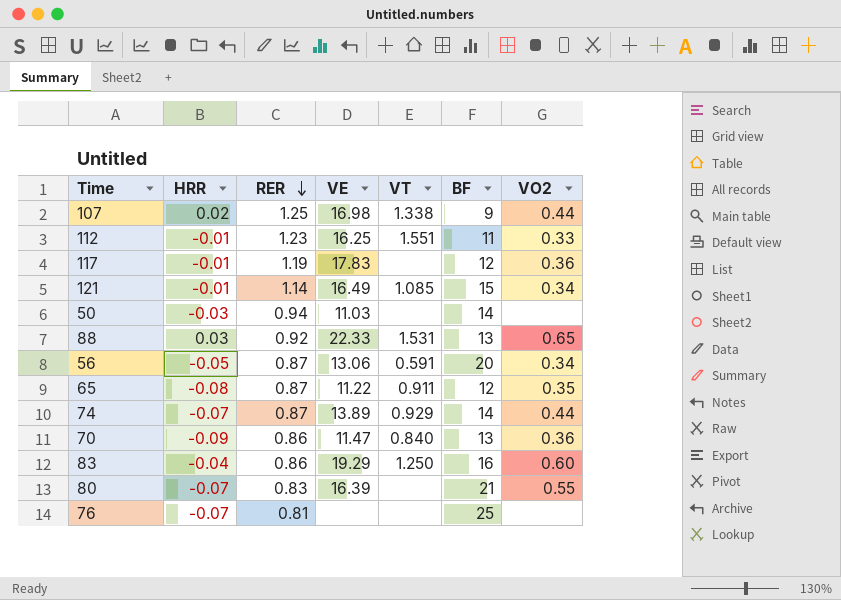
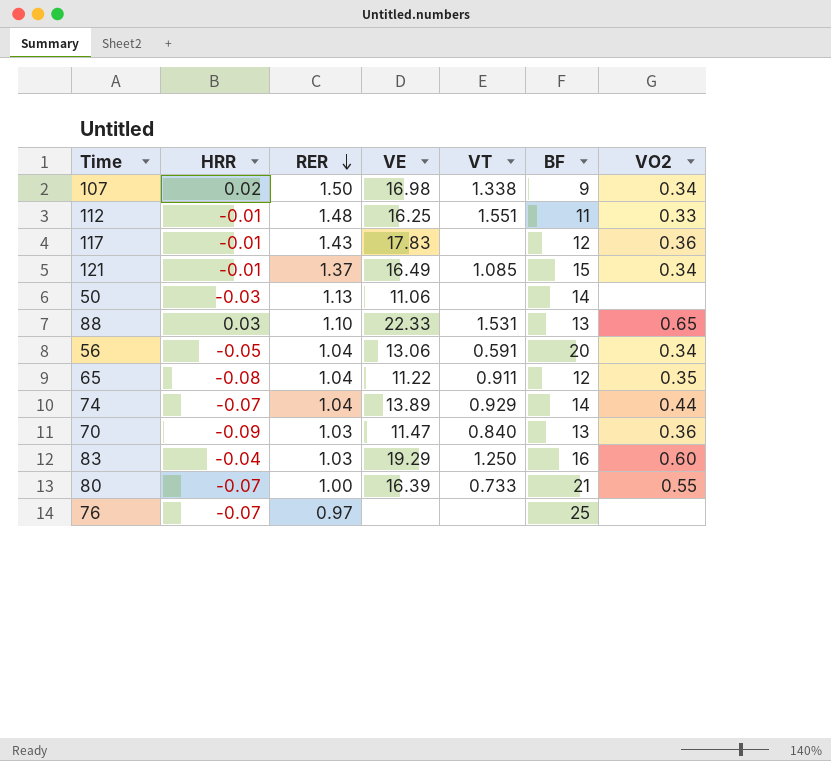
107 | RER: 1.25 -> 1.50
107 | VO2: 0.44 -> 0.34
112 | RER: 1.23 -> 1.48
117 | RER: 1.19 -> 1.43
121 | RER: 1.14 -> 1.37
50 | RER: 0.94 -> 1.13
50 | VE: 11.03 -> 11.06
88 | RER: 0.92 -> 1.10
56 | RER: 0.87 -> 1.04
65 | RER: 0.87 -> 1.04
74 | RER: 0.87 -> 1.04
70 | RER: 0.86 -> 1.03
83 | RER: 0.86 -> 1.03
80 | RER: 0.83 -> 1.00
80 | VT: none -> 0.733
76 | RER: 0.81 -> 0.97

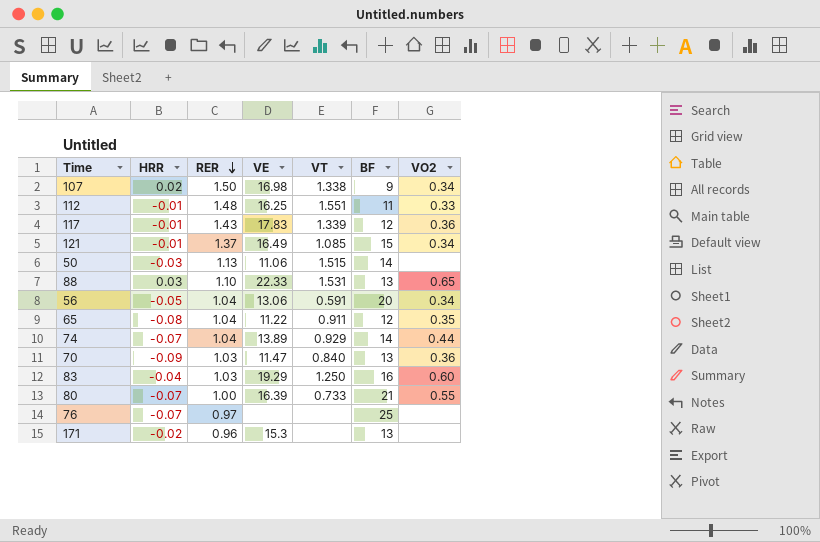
117 | VT: none -> 1.339
50 | VT: none -> 1.515
row 171: none -> -0.02 | 0.96 | 15.3 | none | 13 | none

